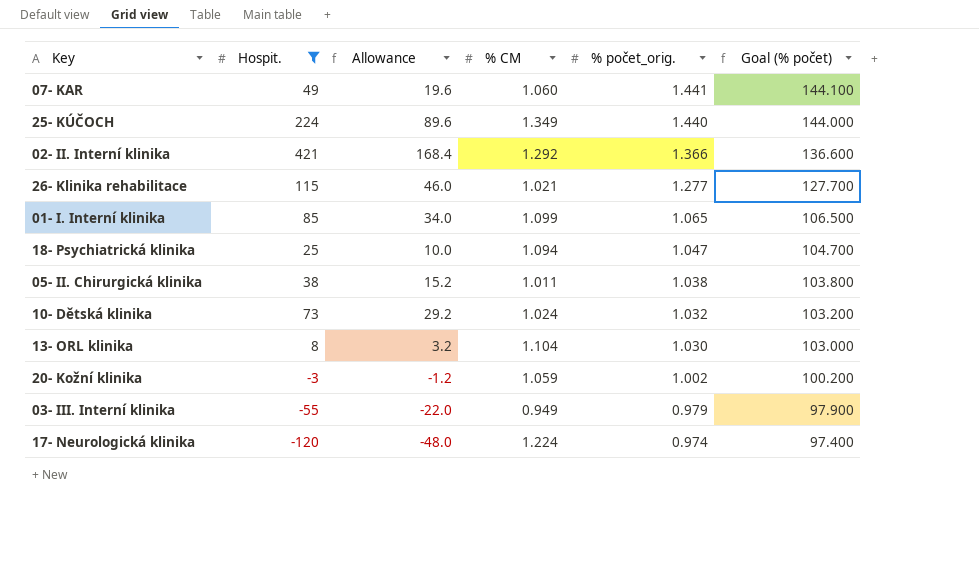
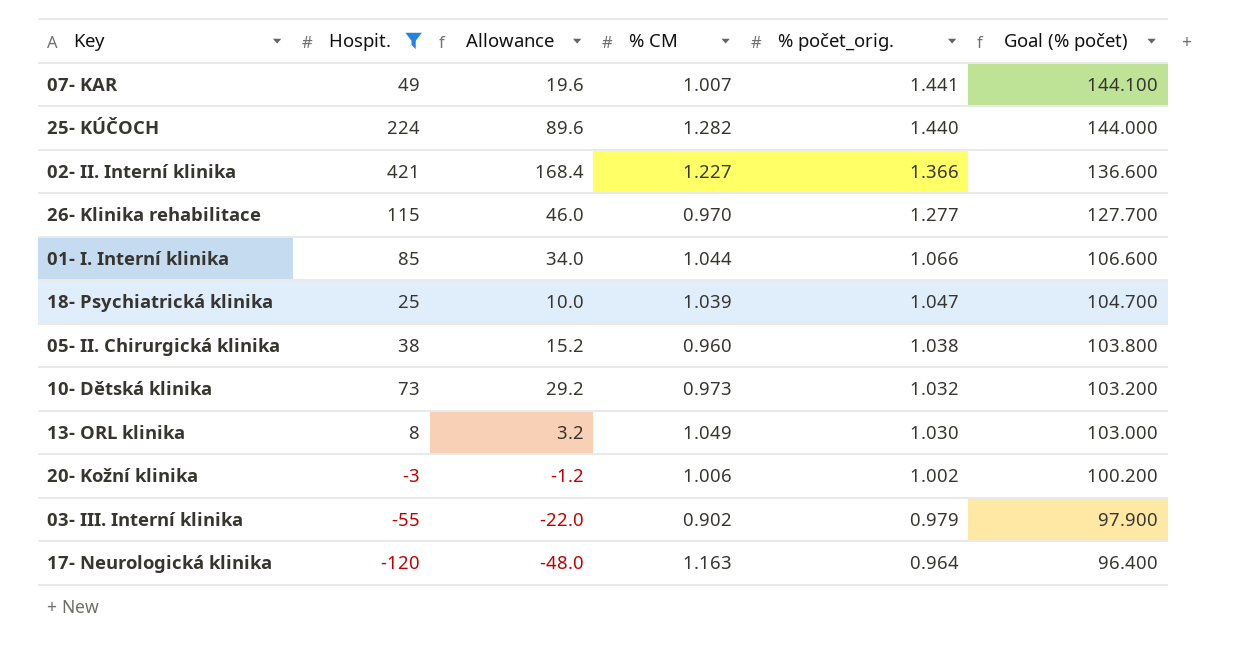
07- KAR | % CM: 1.060 -> 1.007
25- KÚČOCH | % CM: 1.349 -> 1.282
02- II. Interní klinika | % CM: 1.292 -> 1.227
26- Klinika rehabilitace | % CM: 1.021 -> 0.970
01- I. Interní klinika | % CM: 1.099 -> 1.044
01- I. Interní klinika | % počet_orig.: 1.065 -> 1.066
01- I. Interní klinika | Goal (% počet): 106.500 -> 106.600
18- Psychiatrická klinika | % CM: 1.094 -> 1.039
05- II. Chirurgická klinika | % CM: 1.011 -> 0.960
10- Dětská klinika | % CM: 1.024 -> 0.973
13- ORL klinika | % CM: 1.104 -> 1.049
20- Kožní klinika | % CM: 1.059 -> 1.006
03- III. Interní klinika | % CM: 0.949 -> 0.902
17- Neurologická klinika | % CM: 1.224 -> 1.163
17- Neurologická klinika | % počet_orig.: 0.974 -> 0.964
17- Neurologická klinika | Goal (% počet): 97.400 -> 96.400

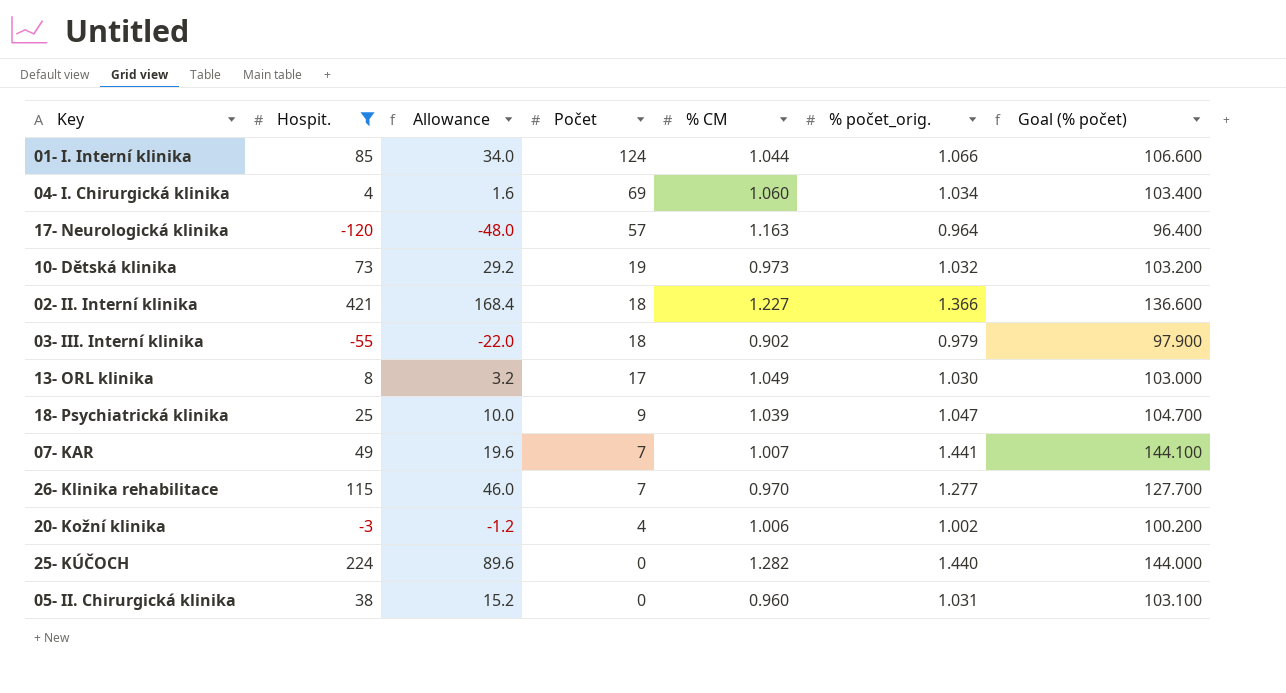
row order: % počet_orig. descending -> Počet descending
column Počet | position: none -> 4
row 04- I. Chirurgická klinika: none -> 4 | 1.6 | 69 | 1.060 | 1.034 | 103.400
05- II. Chirurgická klinika | % počet_orig.: 1.038 -> 1.031
05- II. Chirurgická klinika | Goal (% počet): 103.800 -> 103.100

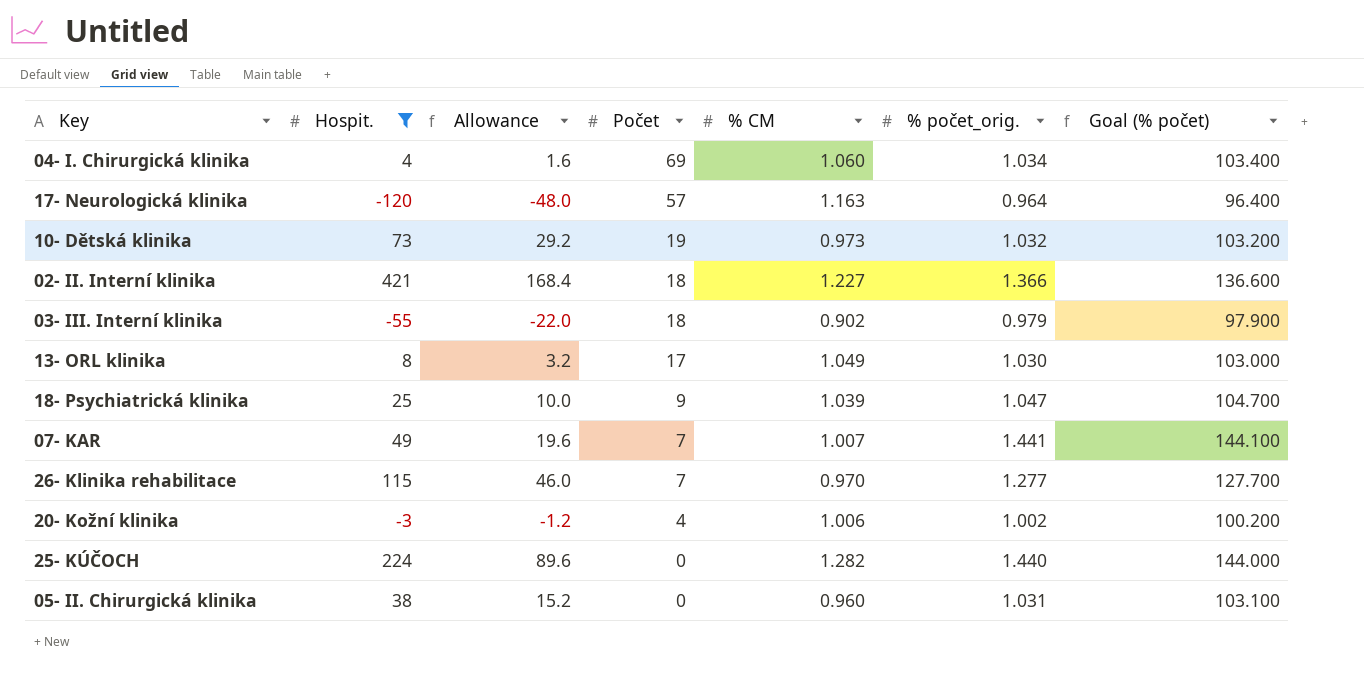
row 01- I. Interní klinika: 85 | 34.0 | 124 | 1.044 | 1.066 | 106.600 -> none

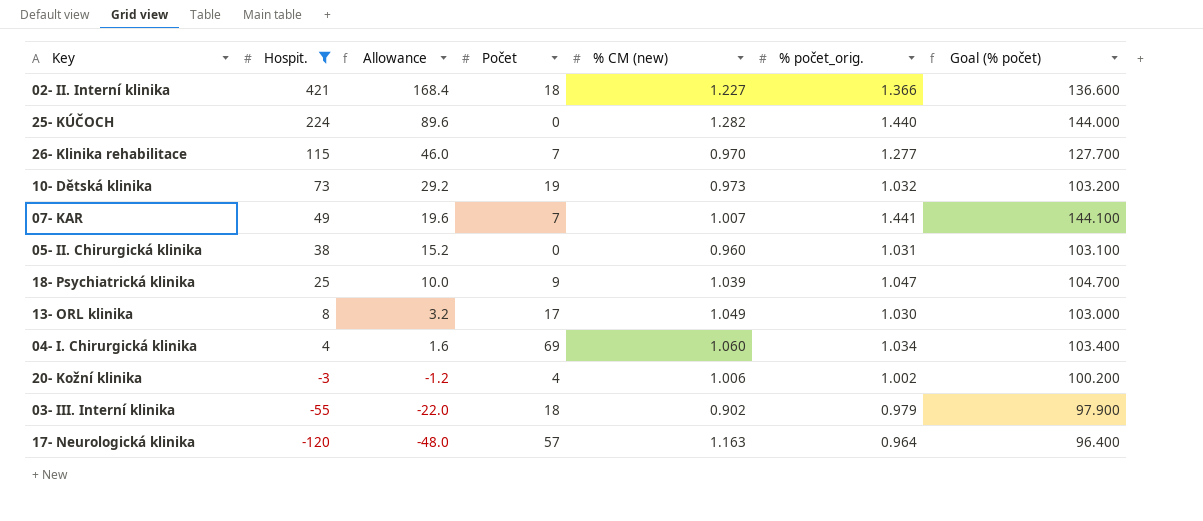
row order: Počet descending -> Hospit. descending
column name: % CM -> % CM (new)

